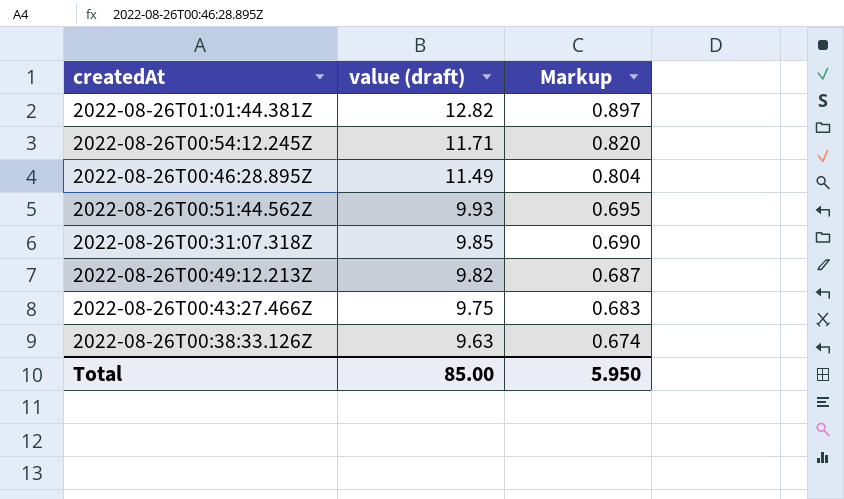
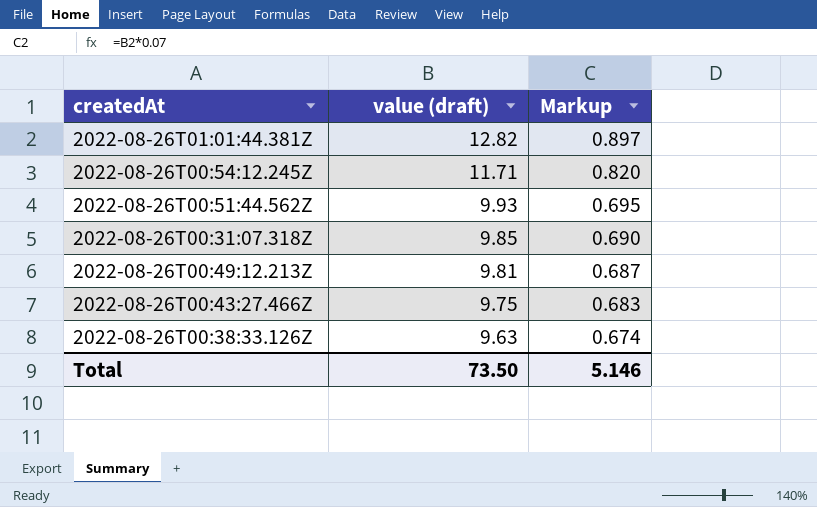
row 2022-08-26T00:46:28.895Z: 11.49 | 0.804 -> none
2022-08-26T00:49:12.213Z | value (draft): 9.82 -> 9.81
Total | value (draft): 85.00 -> 73.50
Total | Markup: 5.950 -> 5.146

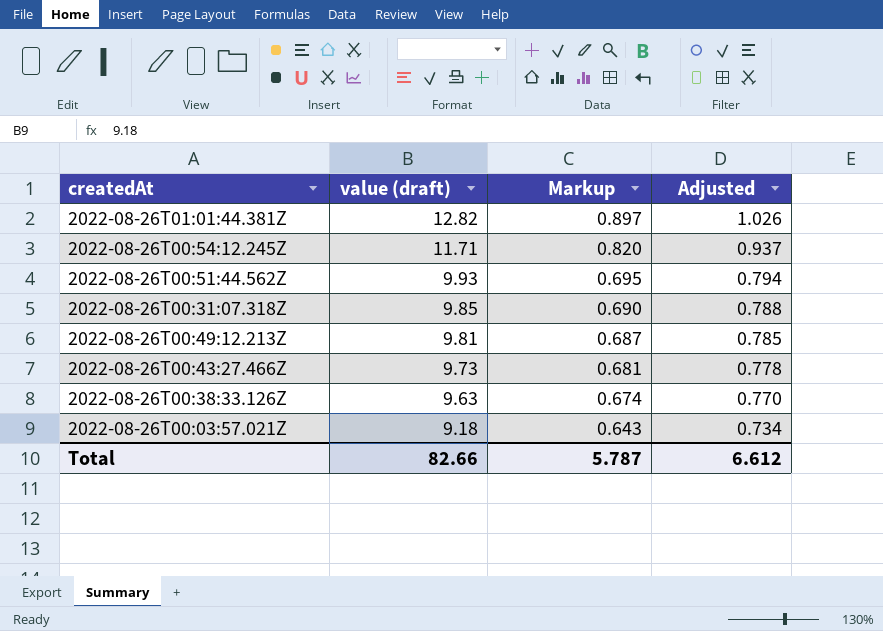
column Adjusted | formula: none -> [value (draft)] * 0.08
2022-08-26T00:43:27.466Z | value (draft): 9.75 -> 9.73
2022-08-26T00:43:27.466Z | Markup: 0.683 -> 0.681
row 2022-08-26T00:03:57.021Z: none -> 9.18 | 0.643 | 0.734
Total | value (draft): 73.50 -> 82.66
Total | Markup: 5.146 -> 5.787

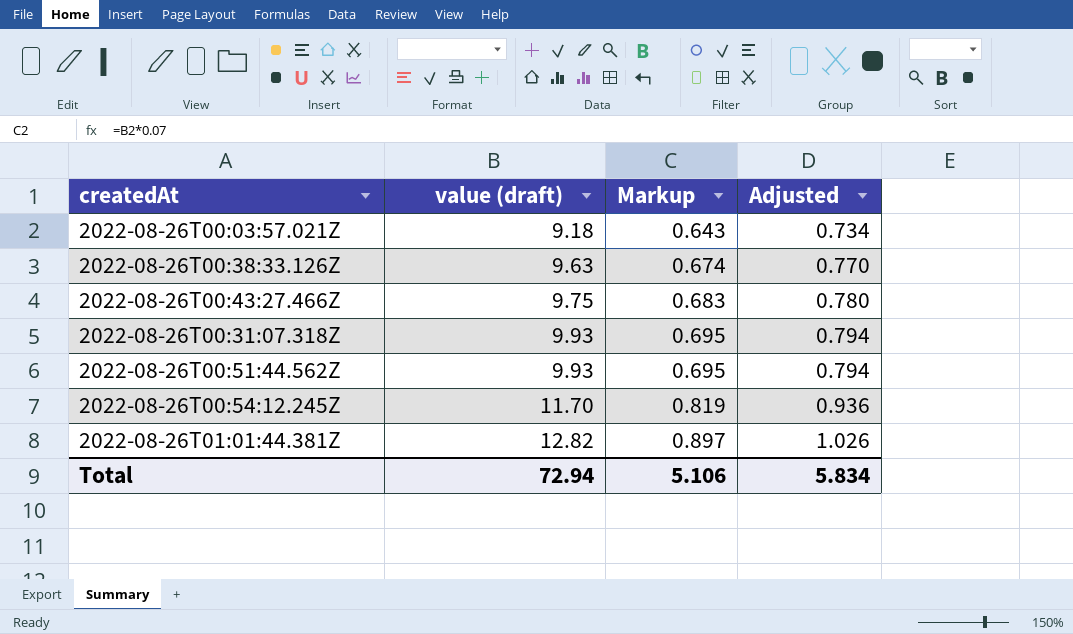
row order: value (draft) descending -> value (draft) ascending
row 2022-08-26T00:49:12.213Z: 9.81 | 0.687 | 0.785 -> none
2022-08-26T00:43:27.466Z | value (draft): 9.73 -> 9.75
2022-08-26T00:43:27.466Z | Markup: 0.681 -> 0.683
2022-08-26T00:43:27.466Z | Adjusted: 0.778 -> 0.780
2022-08-26T00:31:07.318Z | value (draft): 9.85 -> 9.93
2022-08-26T00:31:07.318Z | Markup: 0.690 -> 0.695
2022-08-26T00:31:07.318Z | Adjusted: 0.788 -> 0.794
2022-08-26T00:54:12.245Z | value (draft): 11.71 -> 11.70
2022-08-26T00:54:12.245Z | Markup: 0.820 -> 0.819
2022-08-26T00:54:12.245Z | Adjusted: 0.937 -> 0.936
Total | value (draft): 82.66 -> 72.94
Total | Markup: 5.787 -> 5.106
Total | Adjusted: 6.612 -> 5.834

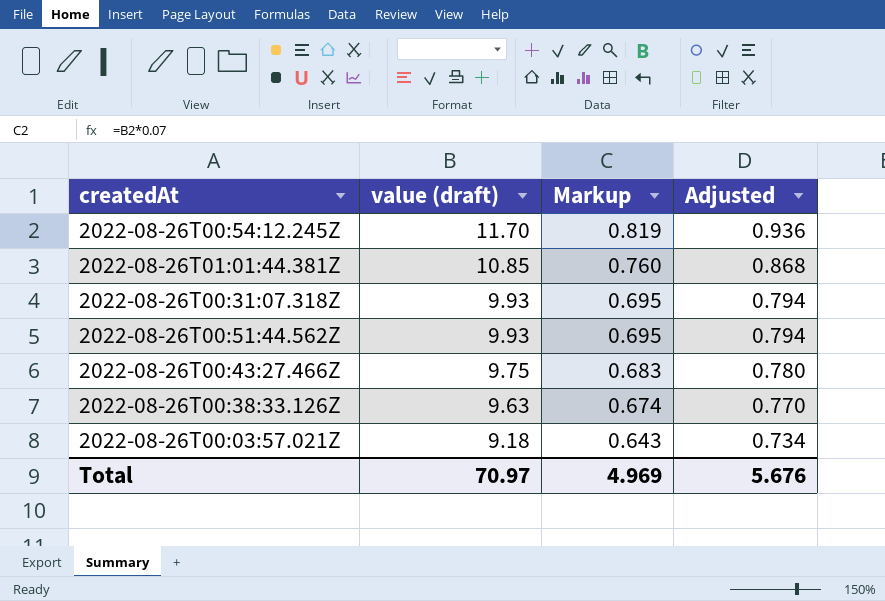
row order: value (draft) ascending -> value (draft) descending
2022-08-26T01:01:44.381Z | value (draft): 12.82 -> 10.85
2022-08-26T01:01:44.381Z | Markup: 0.897 -> 0.760
2022-08-26T01:01:44.381Z | Adjusted: 1.026 -> 0.868
Total | value (draft): 72.94 -> 70.97
Total | Markup: 5.106 -> 4.969
Total | Adjusted: 5.834 -> 5.676

